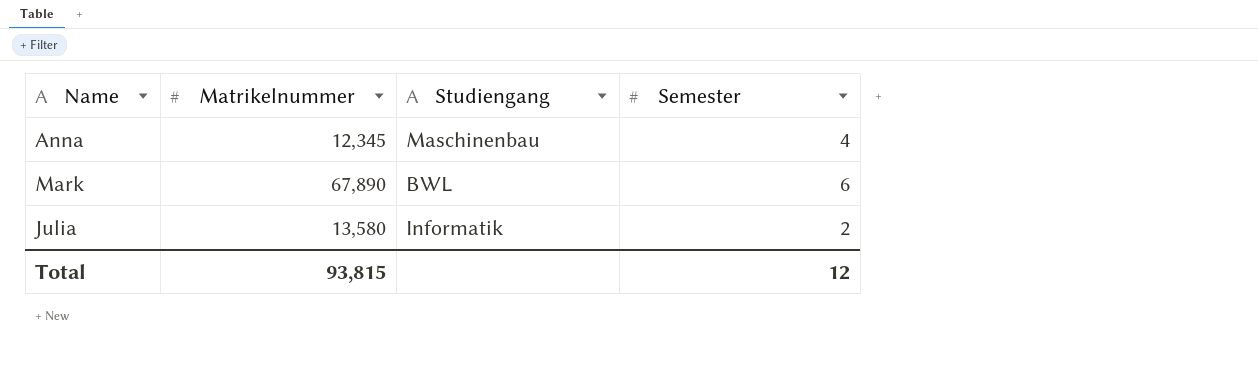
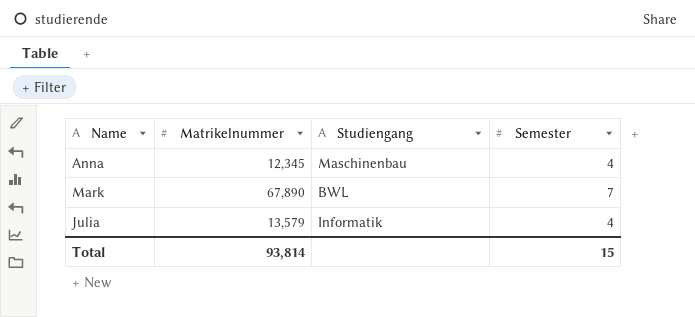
Mark | Semester: 6 -> 7
Julia | Matrikelnummer: 13,580 -> 13,579
Julia | Semester: 2 -> 4
Total | Matrikelnummer: 93,815 -> 93,814
Total | Semester: 12 -> 15

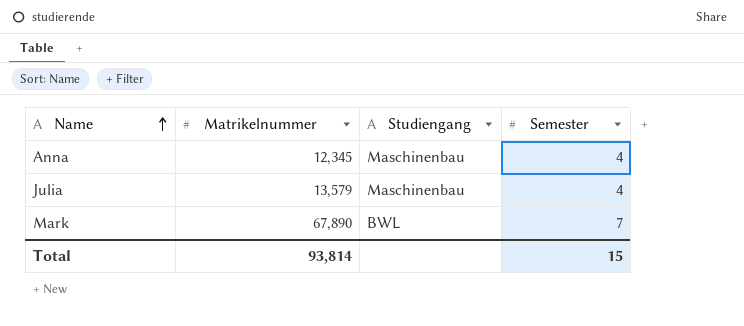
row order: none -> Name ascending
Julia | Studiengang: Informatik -> Maschinenbau

